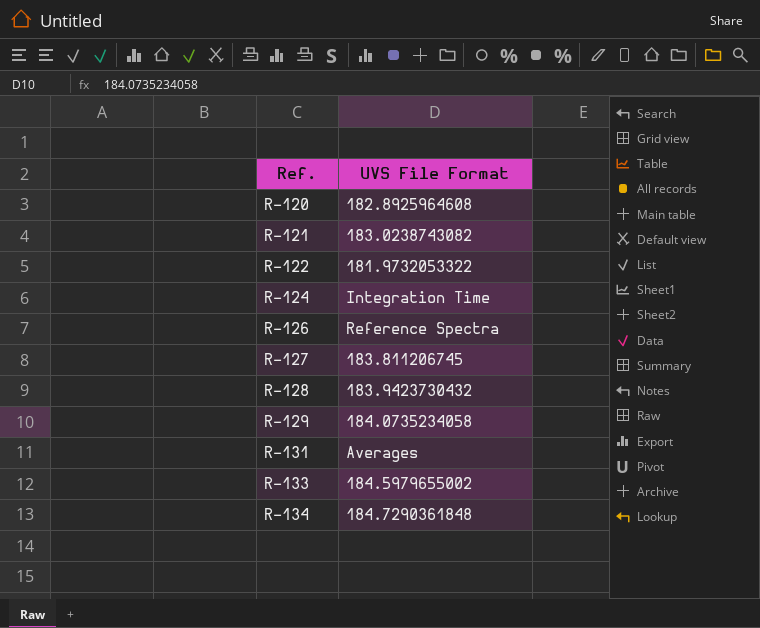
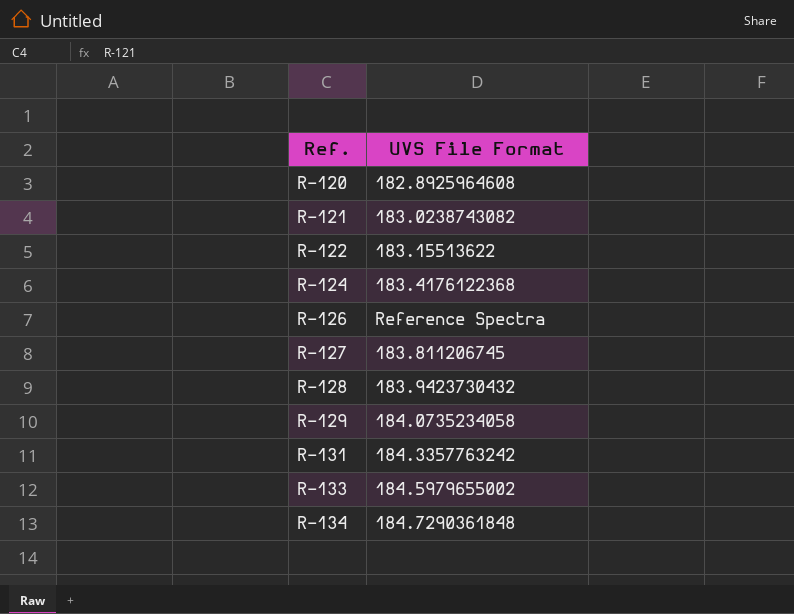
R-122 | UVS File Format: 181.9732053322 -> 183.15513622
R-124 | UVS File Format: Integration Time -> 183.4176122368
R-131 | UVS File Format: Averages -> 184.3357763242

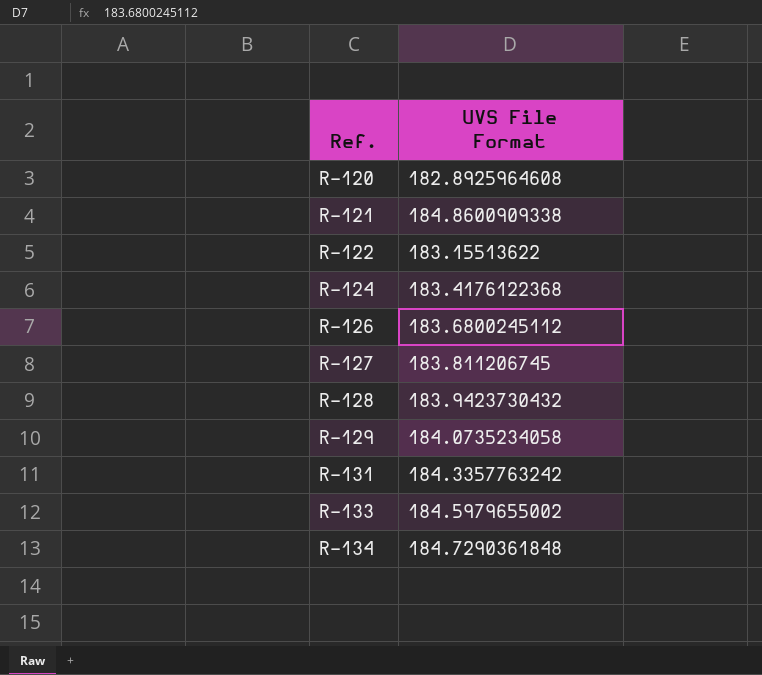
R-121 | UVS File Format: 183.0238743082 -> 184.8600909338
R-126 | UVS File Format: Reference Spectra -> 183.6800245112

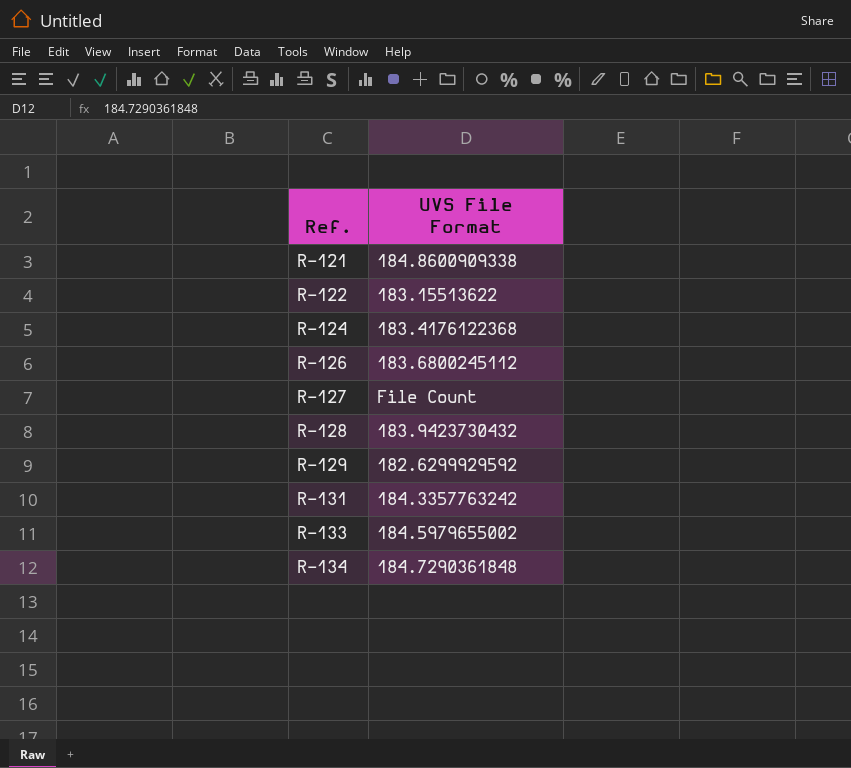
row R-120: 182.8925964608 -> none
R-127 | UVS File Format: 183.811206745 -> File Count
R-129 | UVS File Format: 184.0735234058 -> 182.6299929592

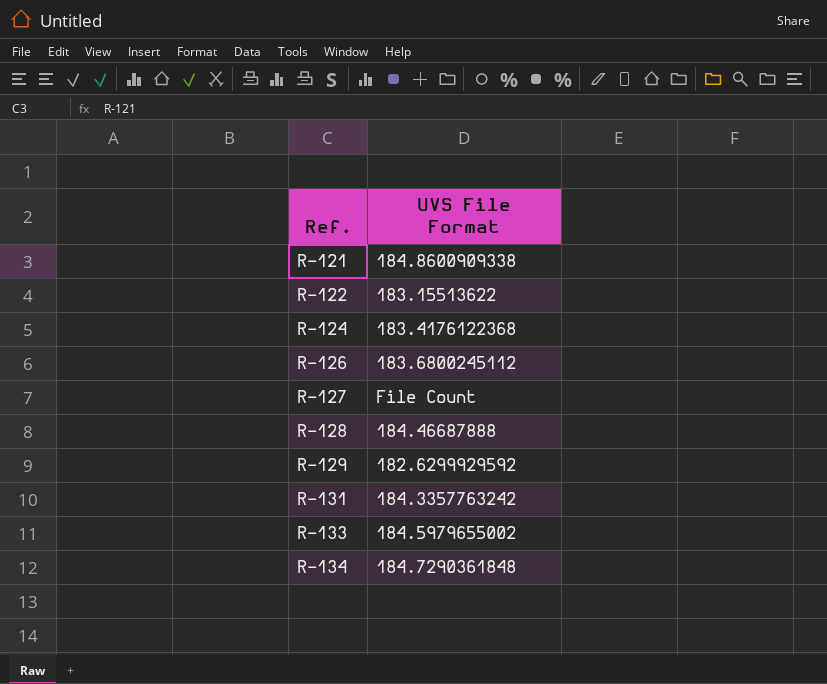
R-128 | UVS File Format: 183.9423730432 -> 184.46687888

